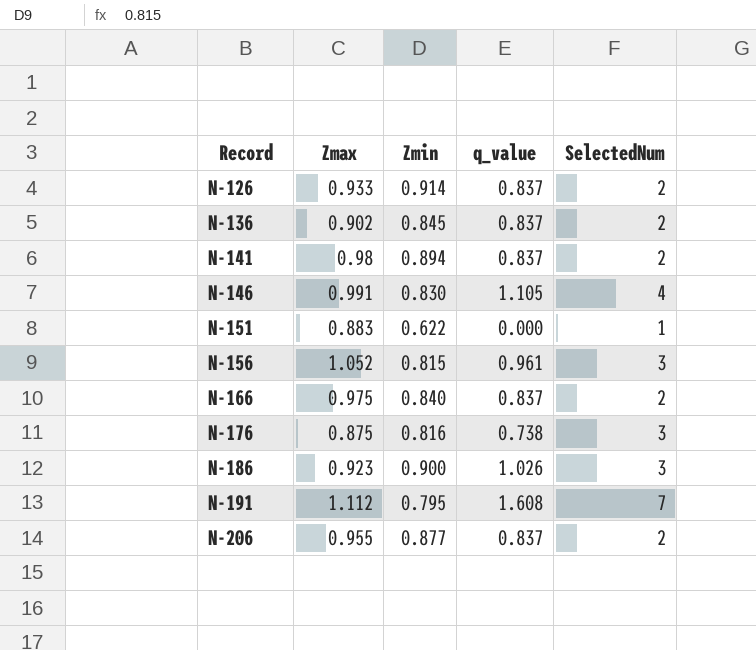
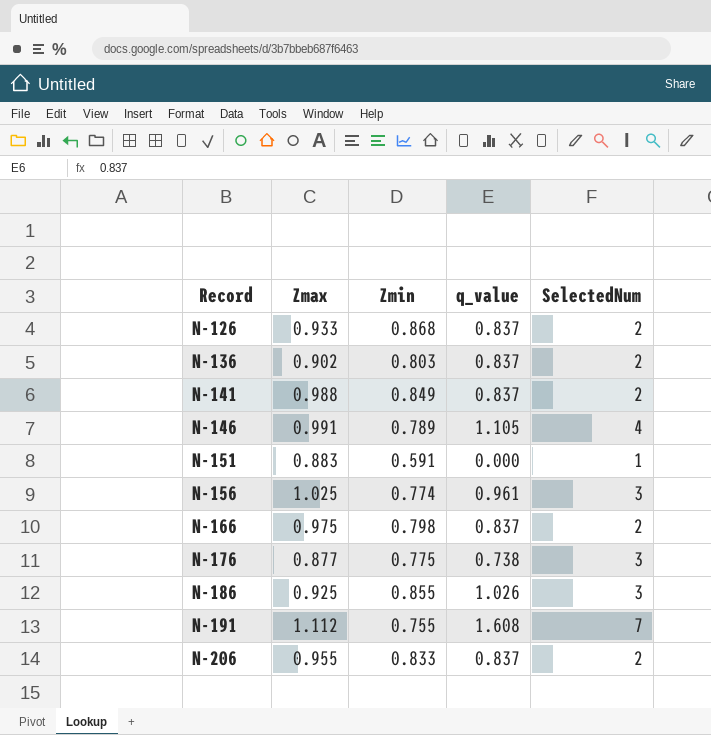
N-126 | Zmin: 0.914 -> 0.868
N-136 | Zmin: 0.845 -> 0.803
N-141 | Zmax: 0.98 -> 0.988
N-141 | Zmin: 0.894 -> 0.849
N-146 | Zmin: 0.830 -> 0.789
N-151 | Zmin: 0.622 -> 0.591
N-156 | Zmax: 1.052 -> 1.025
N-156 | Zmin: 0.815 -> 0.774
N-166 | Zmin: 0.840 -> 0.798
N-176 | Zmax: 0.875 -> 0.877
N-176 | Zmin: 0.816 -> 0.775
N-186 | Zmax: 0.923 -> 0.925
N-186 | Zmin: 0.900 -> 0.855
N-191 | Zmin: 0.795 -> 0.755
N-206 | Zmin: 0.877 -> 0.833

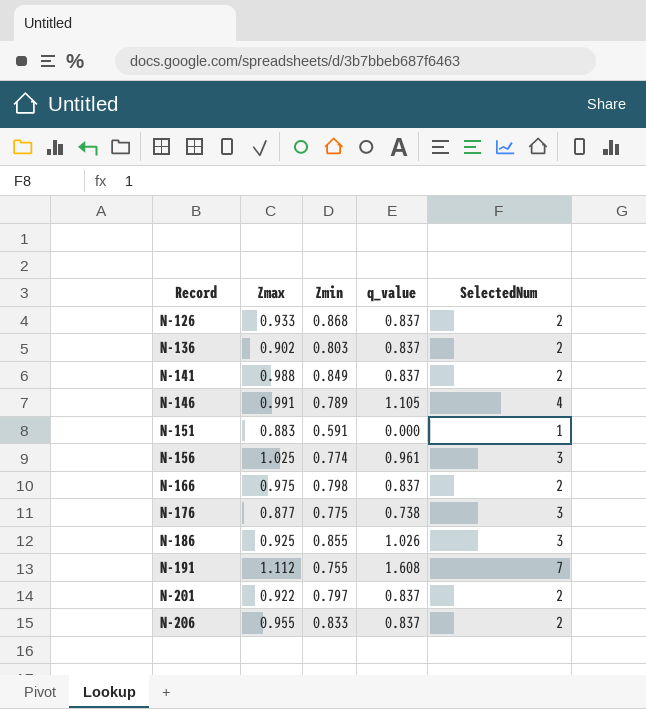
row N-201: none -> 0.922 | 0.797 | 0.837 | 2

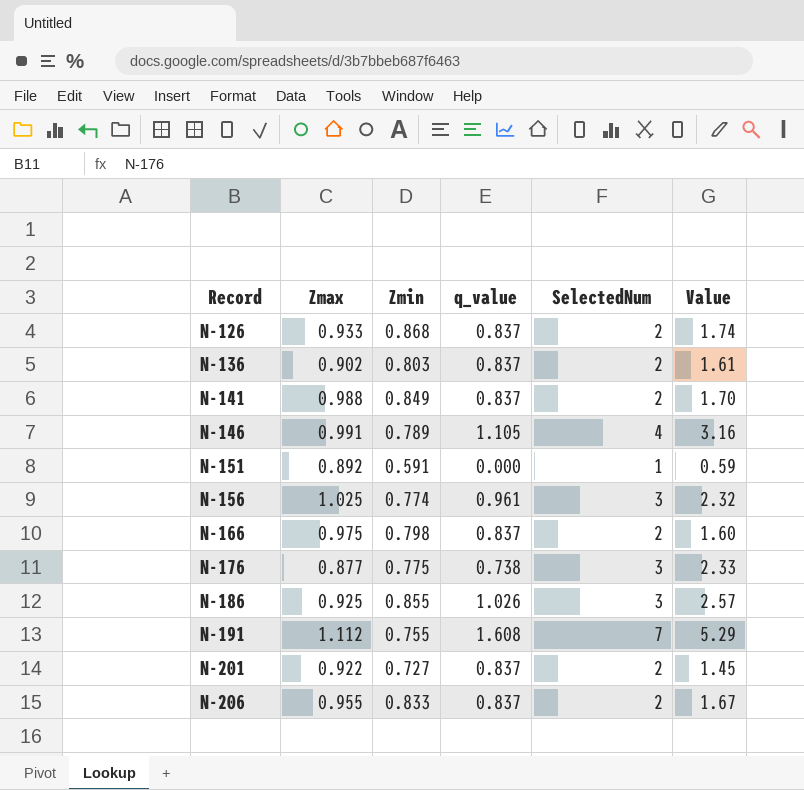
column Value | formula: none -> [Zmin] * [SelectedNum]
N-151 | Zmax: 0.883 -> 0.892
N-201 | Zmin: 0.797 -> 0.727

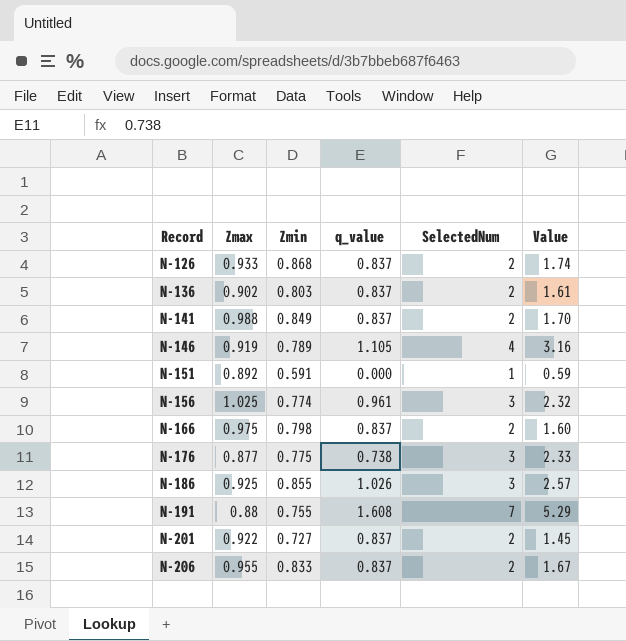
N-146 | Zmax: 0.991 -> 0.919
N-191 | Zmax: 1.112 -> 0.88

